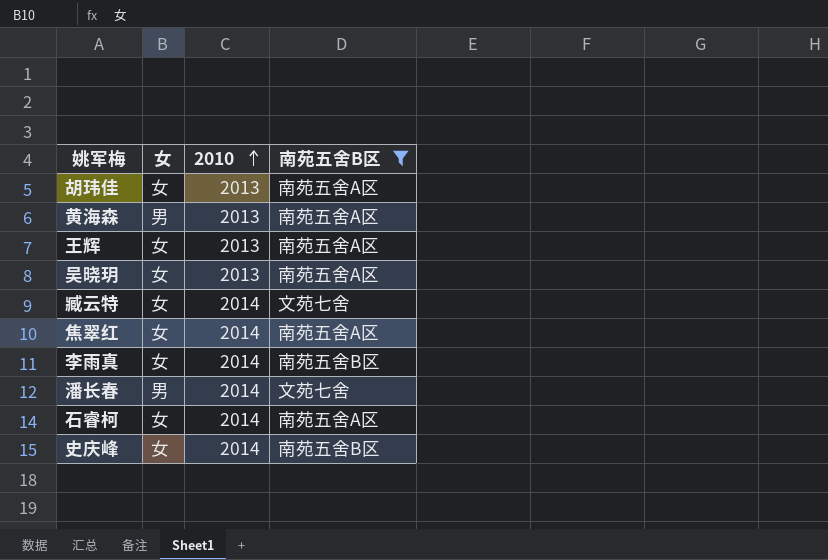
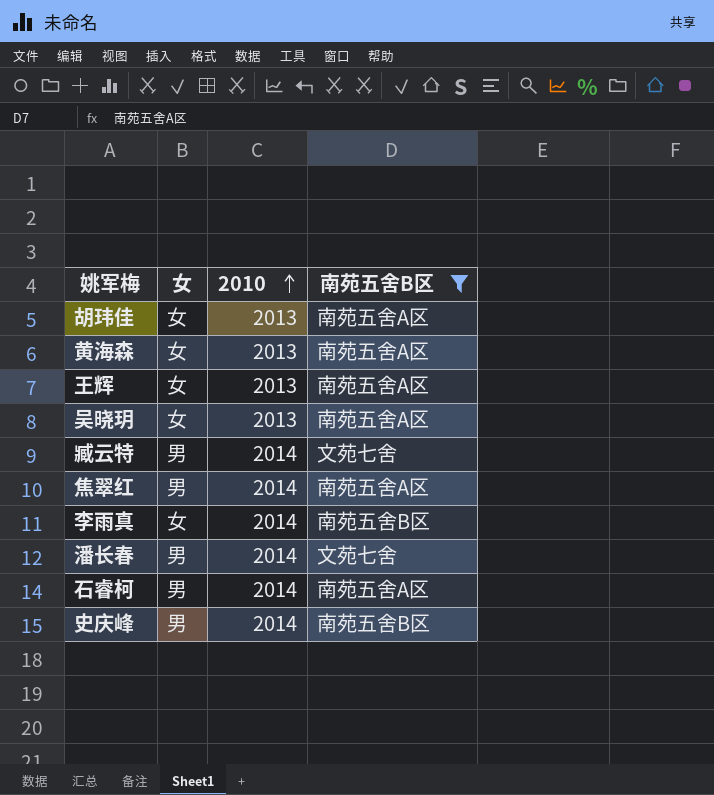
黄海森 | 女: 男 -> 女
臧云特 | 女: 女 -> 男
焦翠红 | 女: 女 -> 男
石睿柯 | 女: 女 -> 男
史庆峰 | 女: 女 -> 男

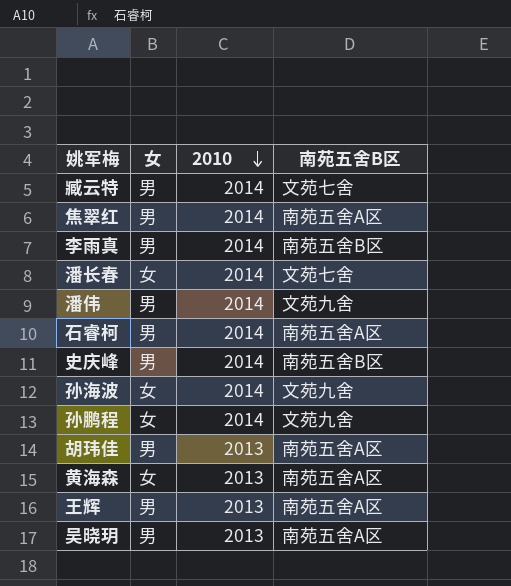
filter: 南苑五舍B区 != 文苑九舍 -> none
row order: 2010 ascending -> 2010 descending
李雨真 | 女: 女 -> 男
潘长春 | 女: 男 -> 女
胡玮佳 | 女: 女 -> 男
王辉 | 女: 女 -> 男
吴晓玥 | 女: 女 -> 男

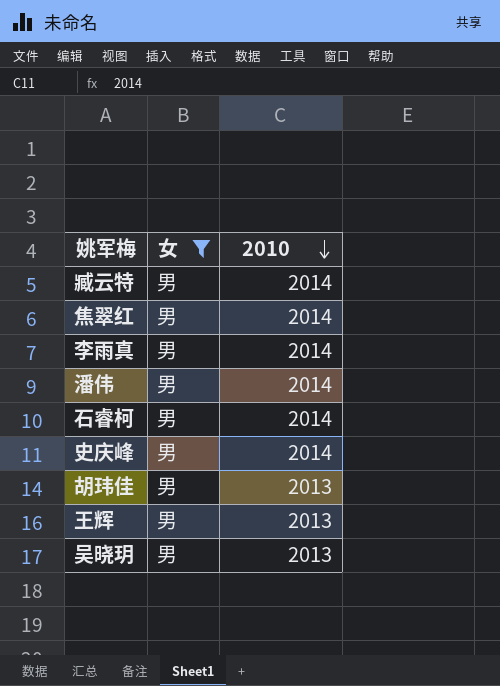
filter: none -> 女 = 男
column 南苑五舍B区 | position: 4 -> none

